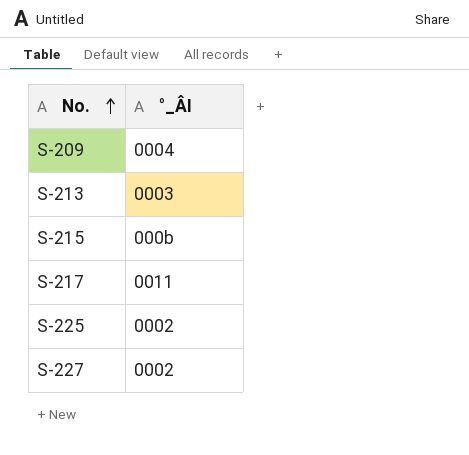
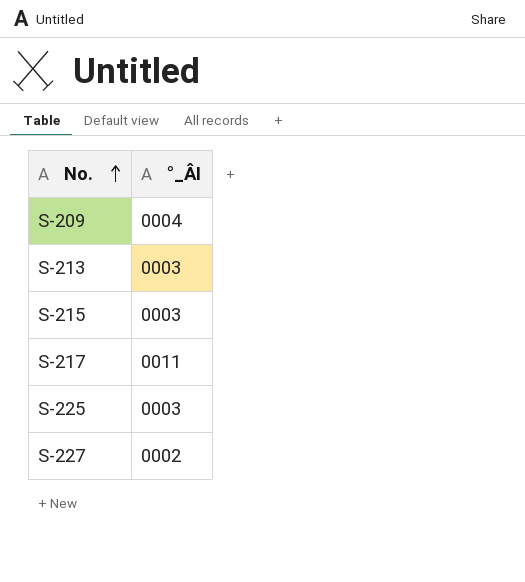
S-215 | °_ÂI: 000b -> 0003
S-225 | °_ÂI: 0002 -> 0003

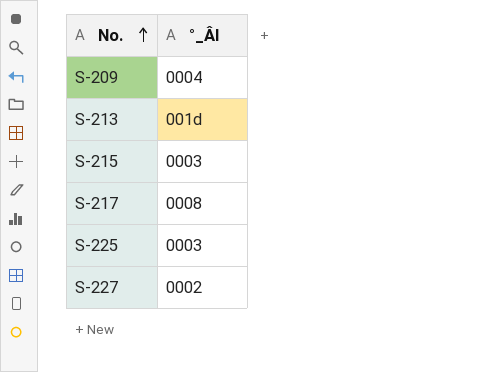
S-213 | °_ÂI: 0003 -> 001d
S-217 | °_ÂI: 0011 -> 0008

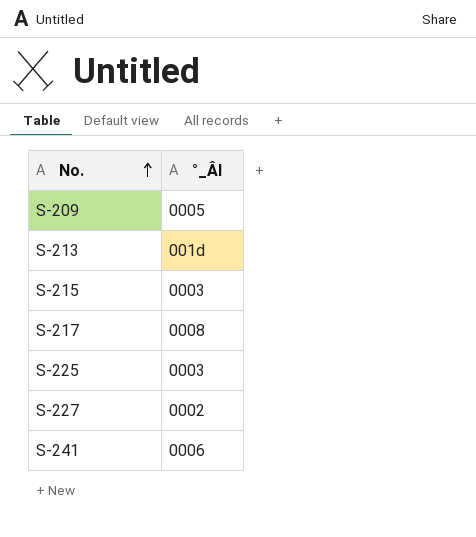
S-209 | °_ÂI: 0004 -> 0005
row S-241: none -> 0006

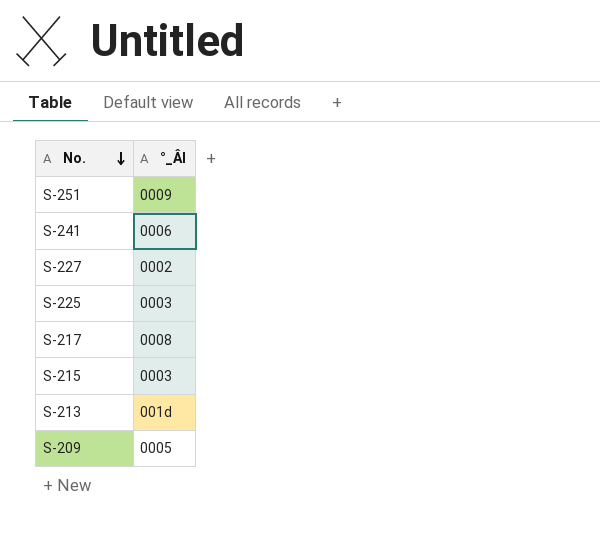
row order: No. ascending -> No. descending
row S-251: none -> 0009

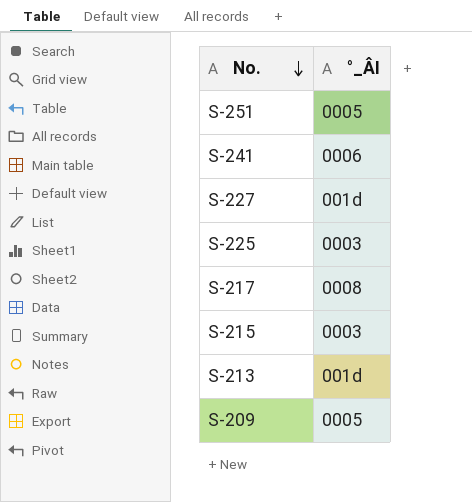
S-251 | °_ÂI: 0009 -> 0005
S-227 | °_ÂI: 0002 -> 001d

